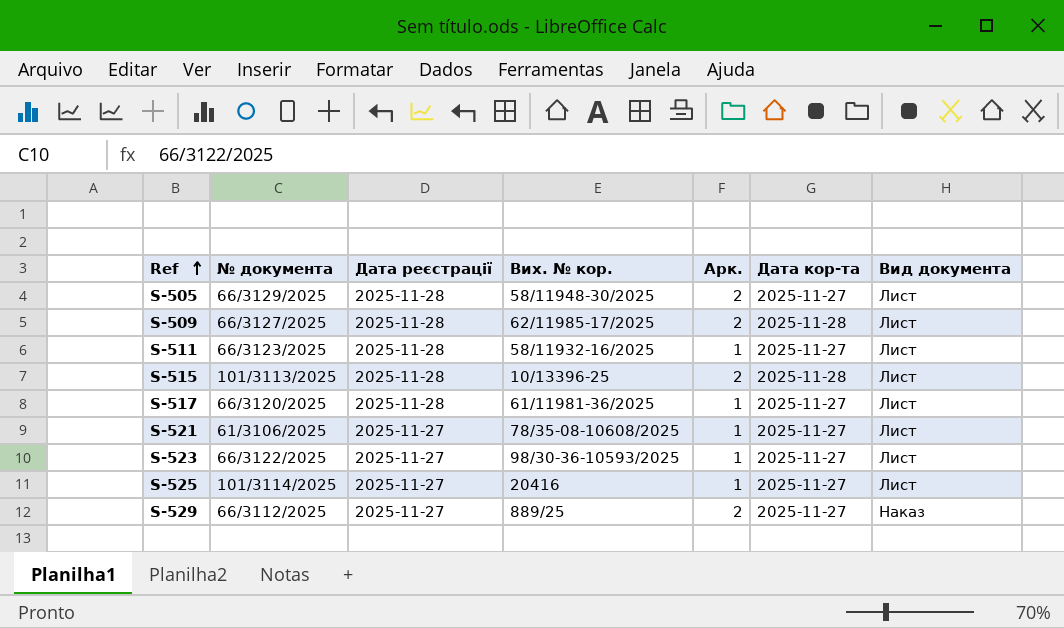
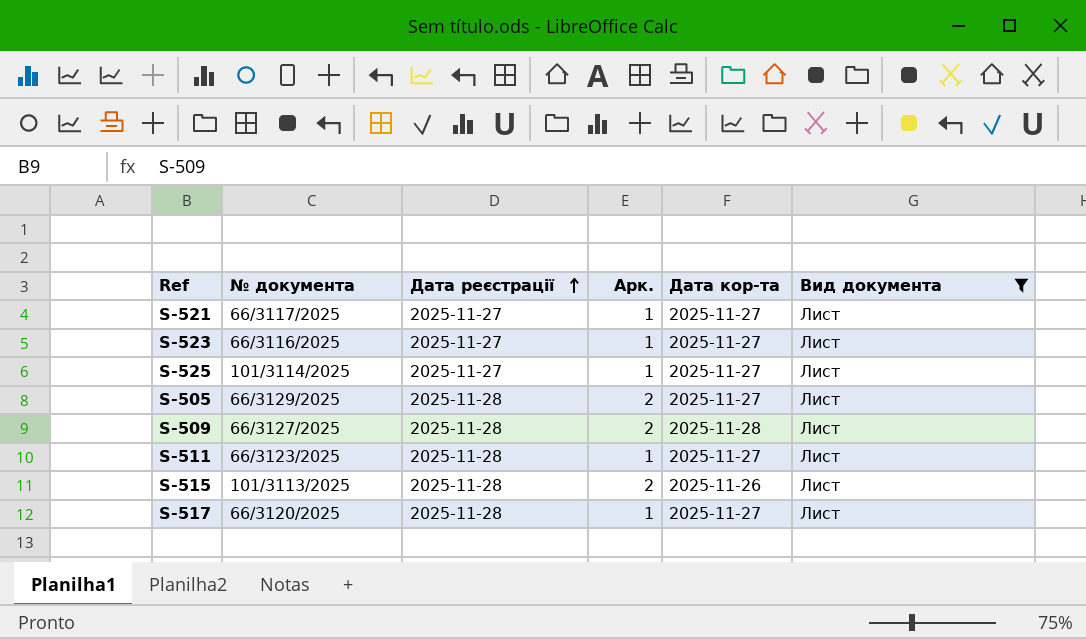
filter: none -> Вид документа = Лист
row order: Ref ascending -> Дата реєстрації ascending
column Вих. № кор. | position: 4 -> none
S-521 | № документа: 61/3106/2025 -> 66/3117/2025
S-523 | № документа: 66/3122/2025 -> 66/3116/2025
S-515 | Дата кор-та: 2025-11-28 -> 2025-11-26

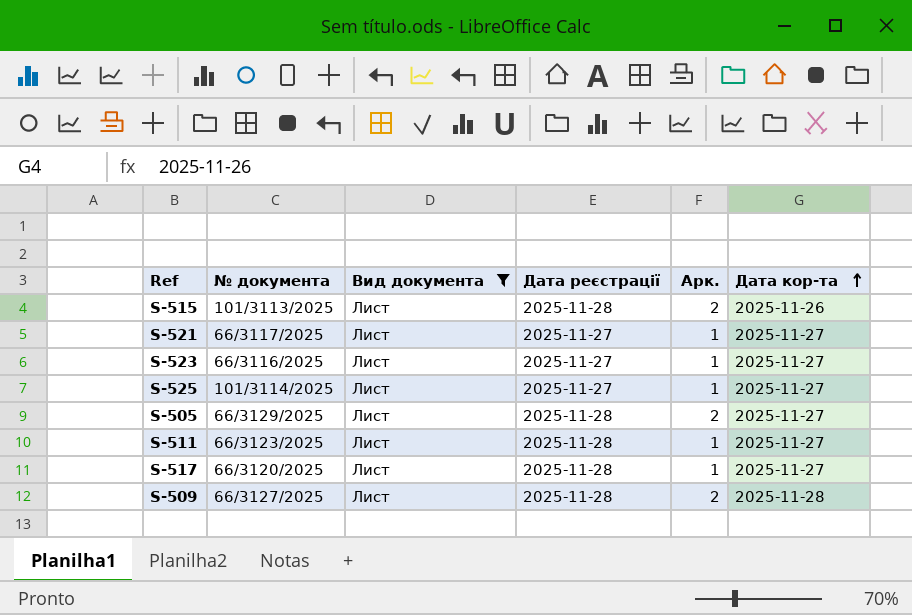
row order: Дата реєстрації ascending -> Дата кор-та ascending
column Вид документа | position: 6 -> 3

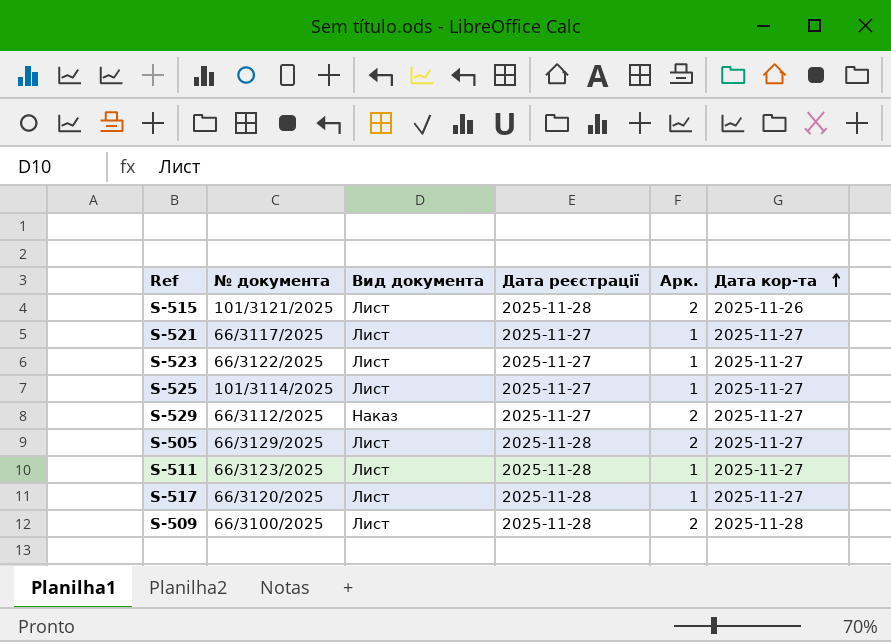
filter: Вид документа = Лист -> none
S-515 | № документа: 101/3113/2025 -> 101/3121/2025
S-523 | № документа: 66/3116/2025 -> 66/3122/2025
S-509 | № документа: 66/3127/2025 -> 66/3100/2025

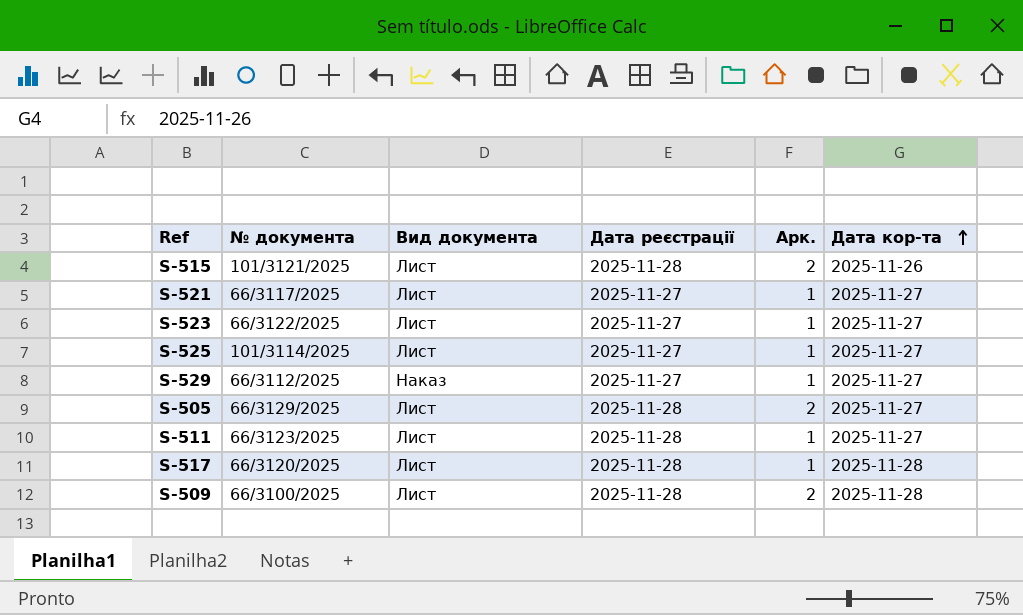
S-529 | Арк.: 2 -> 1
S-517 | Дата кор-та: 2025-11-27 -> 2025-11-28

